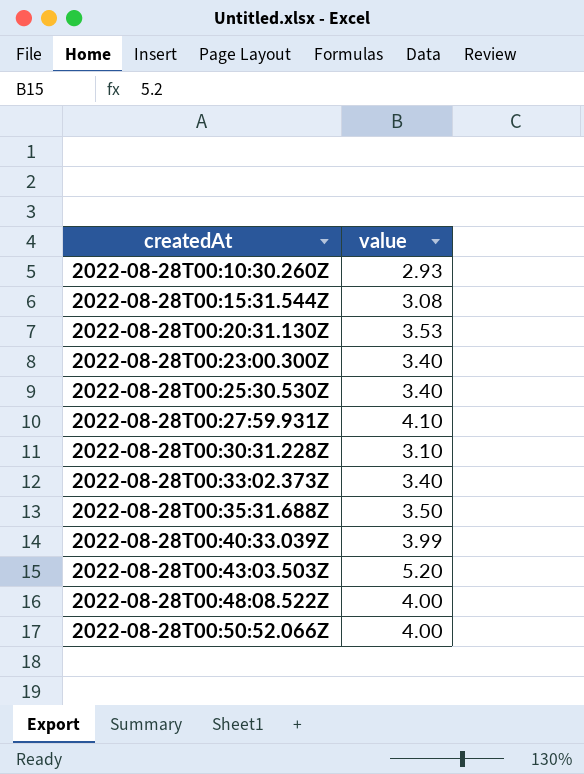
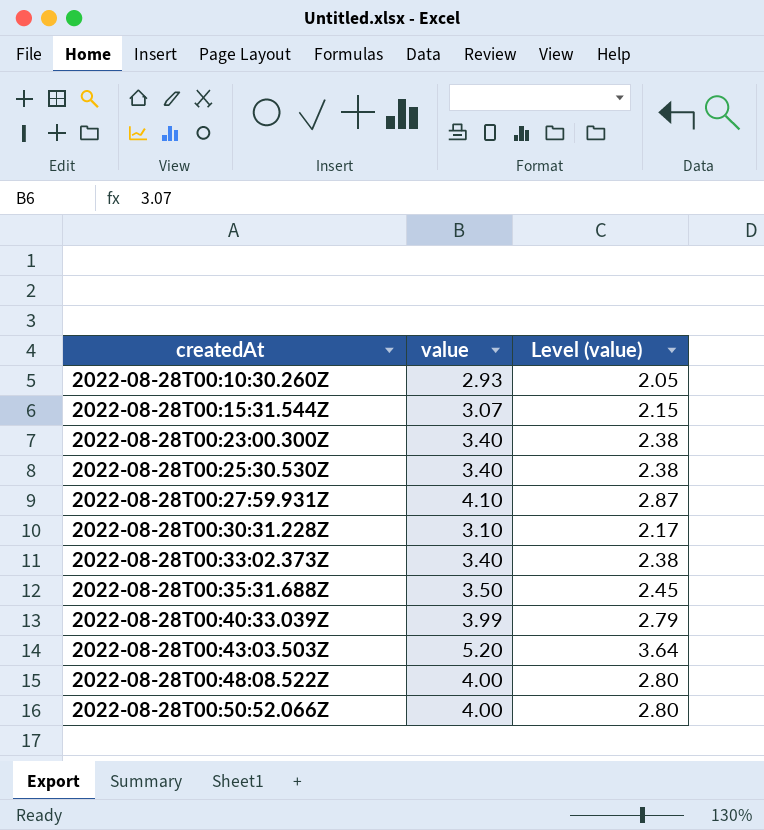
column Level (value) | formula: none -> [value] * 0.7
row 2022-08-28T00:20:31.130Z: 3.53 -> none
2022-08-28T00:15:31.544Z | value: 3.08 -> 3.07

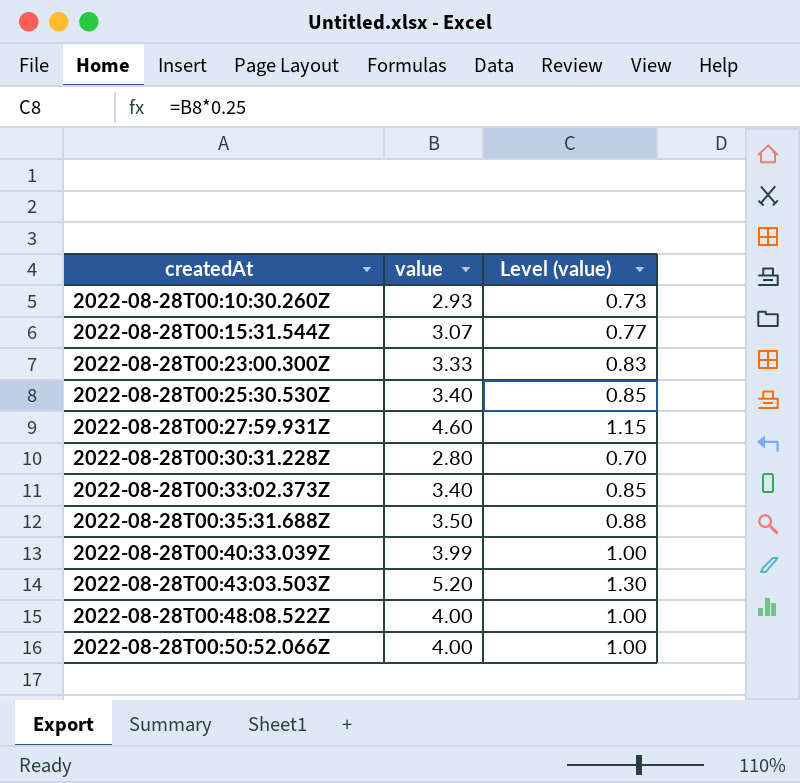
column Level (value) | formula: [value] * 0.7 -> [value] * 0.25
2022-08-28T00:23:00.300Z | value: 3.40 -> 3.33
2022-08-28T00:27:59.931Z | value: 4.10 -> 4.60
2022-08-28T00:30:31.228Z | value: 3.10 -> 2.80

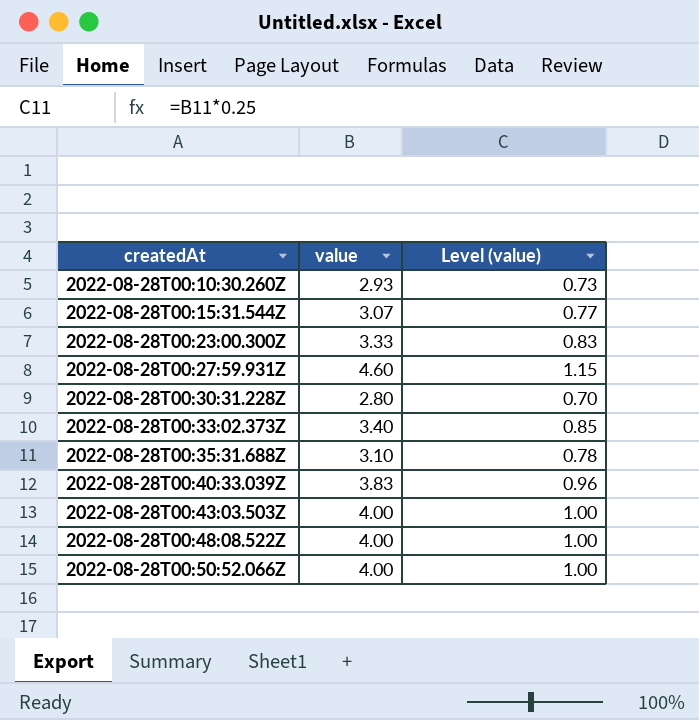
row 2022-08-28T00:25:30.530Z: 3.40 | 0.85 -> none
2022-08-28T00:35:31.688Z | value: 3.50 -> 3.10
2022-08-28T00:35:31.688Z | Level (value): 0.88 -> 0.78
2022-08-28T00:40:33.039Z | value: 3.99 -> 3.83
2022-08-28T00:40:33.039Z | Level (value): 1.00 -> 0.96
2022-08-28T00:43:03.503Z | value: 5.20 -> 4.00
2022-08-28T00:43:03.503Z | Level (value): 1.30 -> 1.00

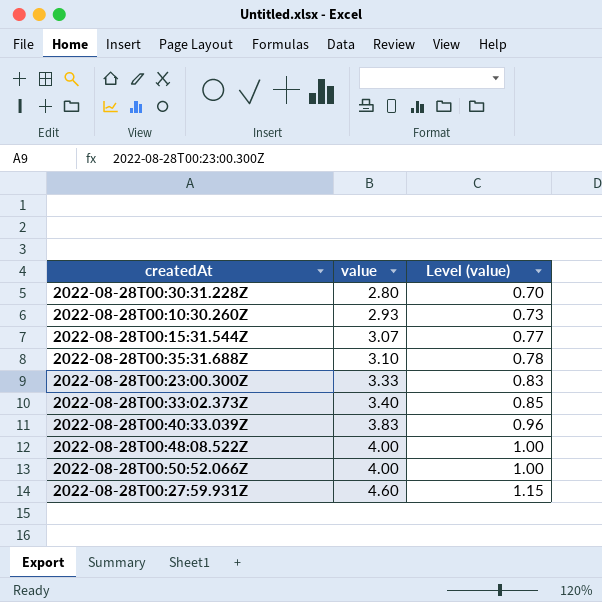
row order: createdAt ascending -> value ascending
row 2022-08-28T00:43:03.503Z: 4.00 | 1.00 -> none

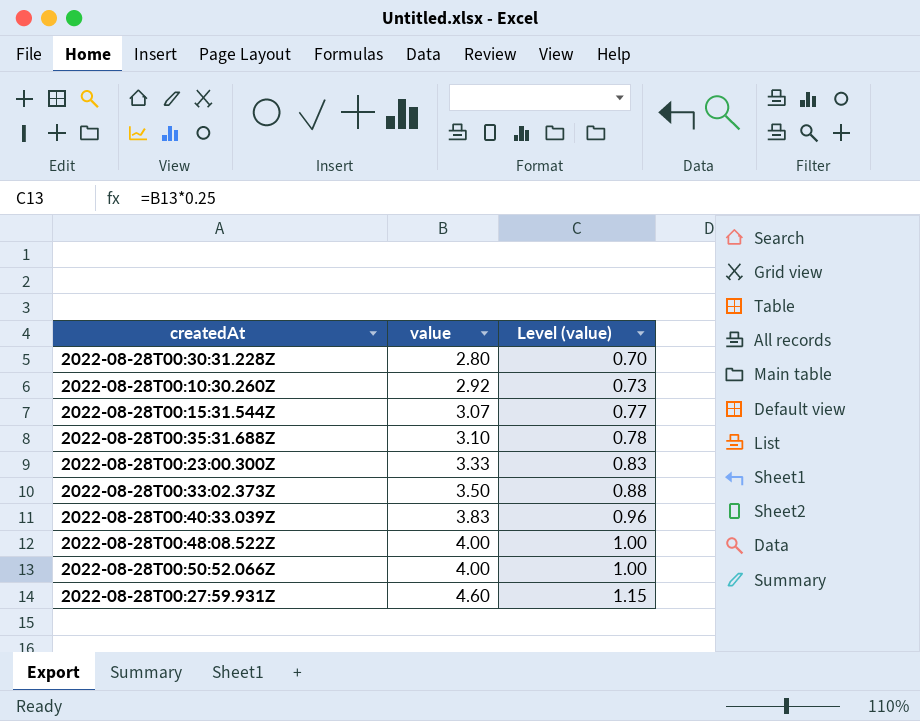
2022-08-28T00:10:30.260Z | value: 2.93 -> 2.92
2022-08-28T00:33:02.373Z | value: 3.40 -> 3.50
2022-08-28T00:33:02.373Z | Level (value): 0.85 -> 0.88

